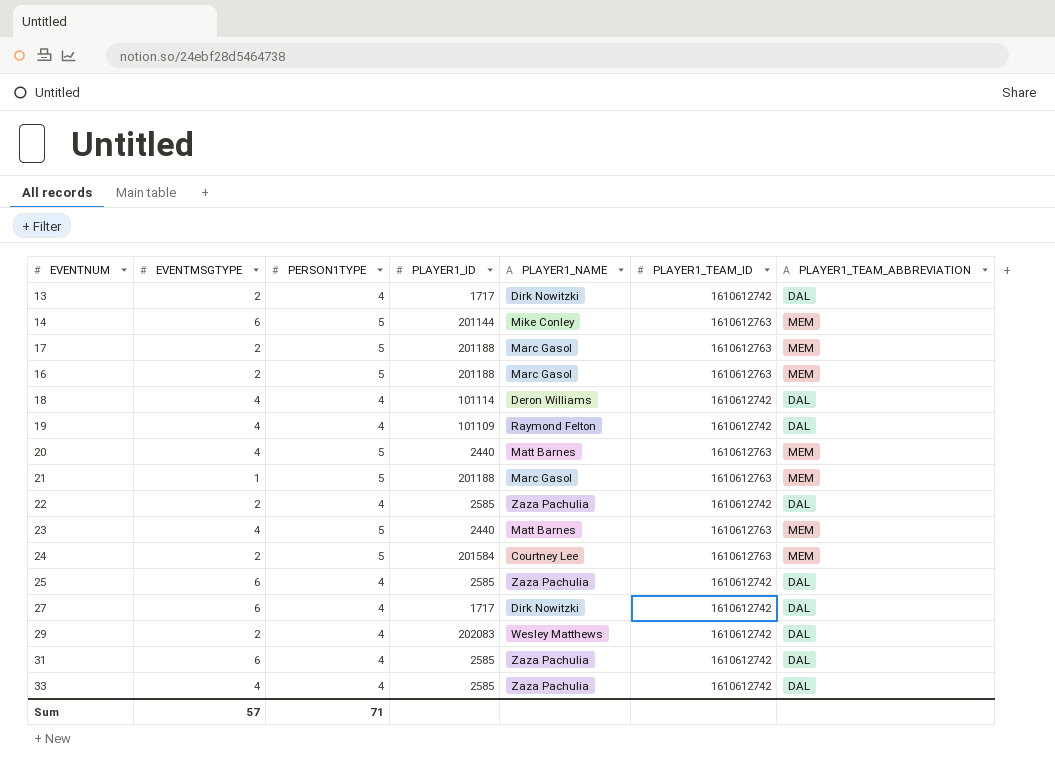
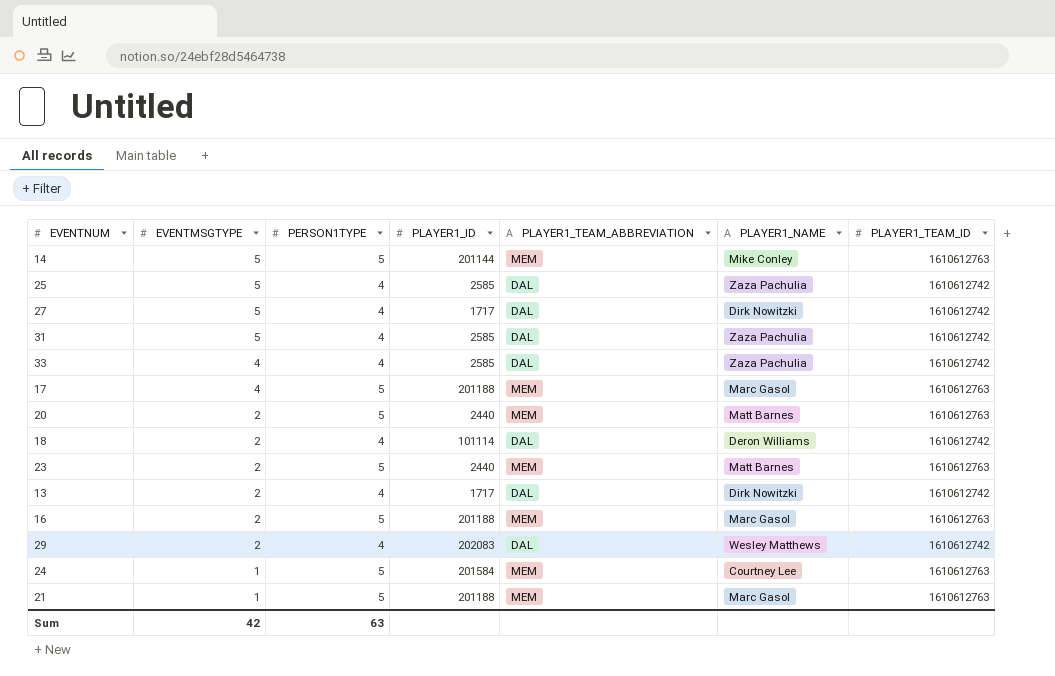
row order: none -> EVENTMSGTYPE descending
column PLAYER1_TEAM_ABBREVIATION | position: 7 -> 5
row 19: 4 | 4 | 101109 | Raymond Felton | 1610612742 | DAL -> none
row 22: 2 | 4 | 2585 | Zaza Pachulia | 1610612742 | DAL -> none
14 | EVENTMSGTYPE: 6 -> 5
25 | EVENTMSGTYPE: 6 -> 5
27 | EVENTMSGTYPE: 6 -> 5
31 | EVENTMSGTYPE: 6 -> 5
17 | EVENTMSGTYPE: 2 -> 4
20 | EVENTMSGTYPE: 4 -> 2
18 | EVENTMSGTYPE: 4 -> 2
23 | EVENTMSGTYPE: 4 -> 2
24 | EVENTMSGTYPE: 2 -> 1
Sum | EVENTMSGTYPE: 57 -> 42
Sum | PERSON1TYPE: 71 -> 63

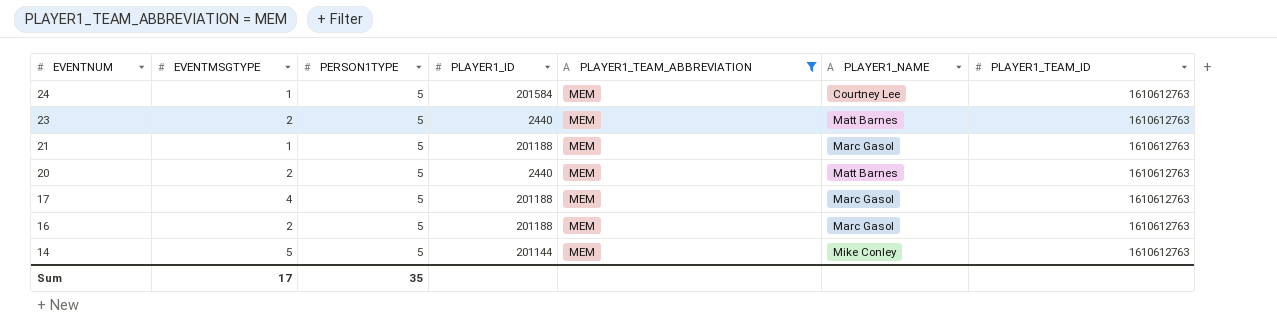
filter: none -> PLAYER1_TEAM_ABBREVIATION = MEM
row order: EVENTMSGTYPE descending -> EVENTNUM descending
Sum | EVENTMSGTYPE: 42 -> 17
Sum | PERSON1TYPE: 63 -> 35

